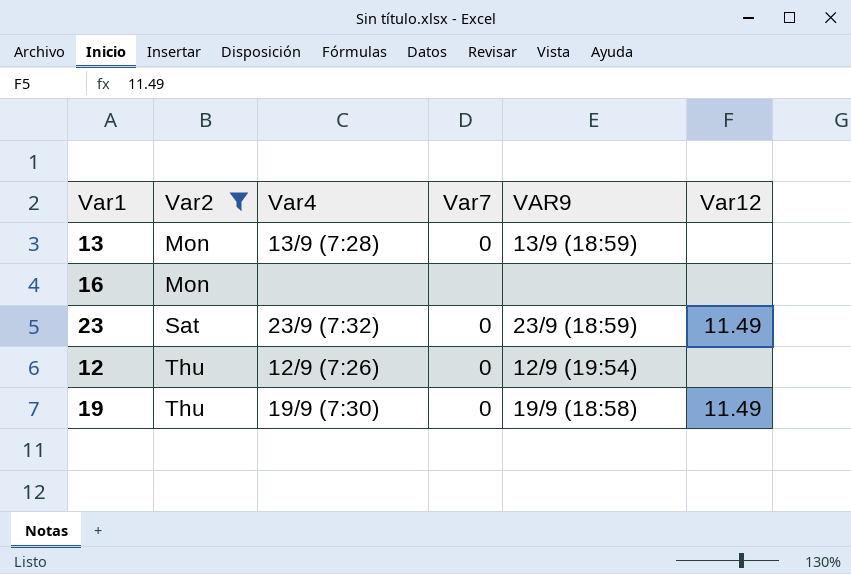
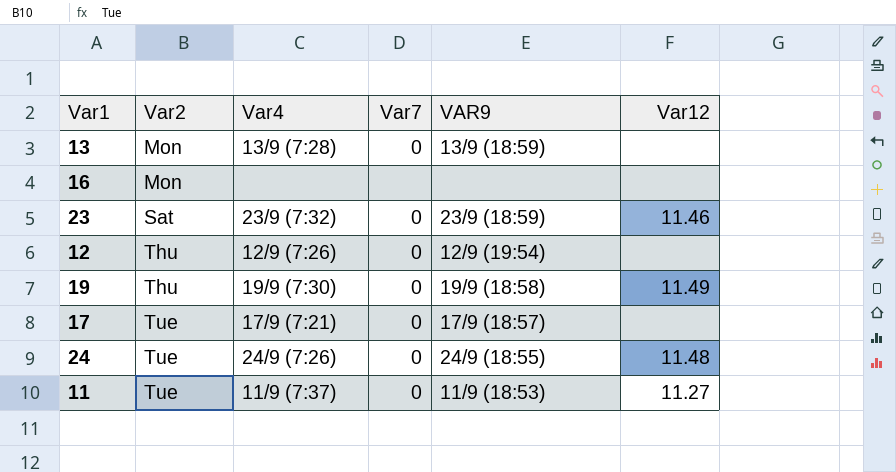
filter: Var2 != Tue -> none
23 | Var12: 11.49 -> 11.46

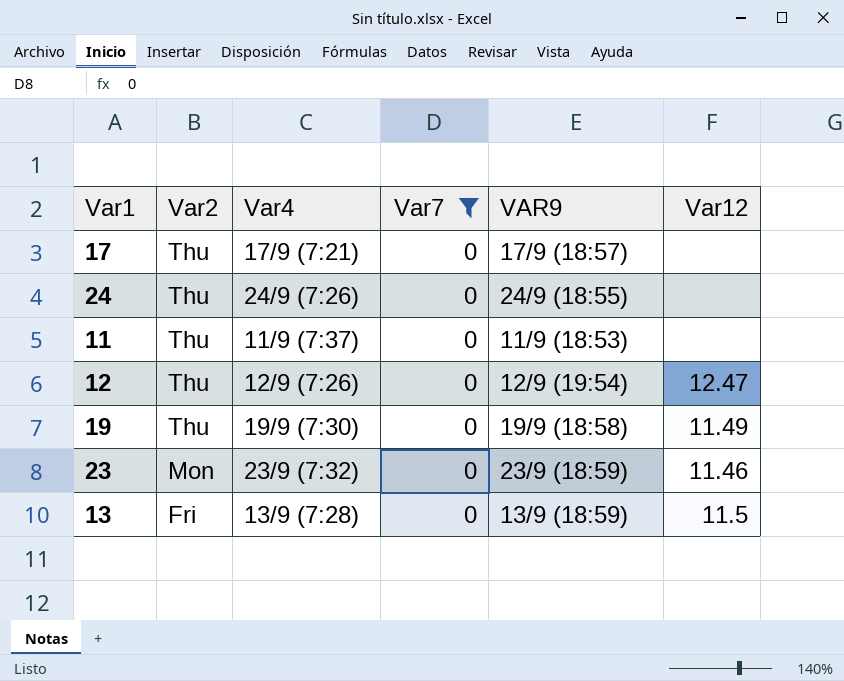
filter: none -> Var7 = 0
row order: Var2 ascending -> Var2 descending
17 | Var2: Tue -> Thu
24 | Var2: Tue -> Thu
24 | Var12: 11.48 -> none
11 | Var2: Tue -> Thu
11 | Var12: 11.27 -> none
12 | Var12: none -> 12.47
23 | Var2: Sat -> Mon
13 | Var2: Mon -> Fri
13 | Var12: none -> 11.5

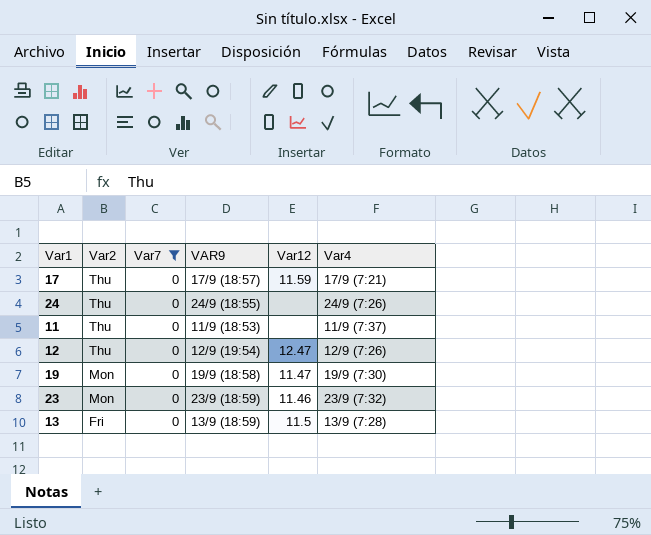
column Var4 | position: 3 -> 6
17 | Var12: none -> 11.59
19 | Var2: Thu -> Mon
19 | Var12: 11.49 -> 11.47

